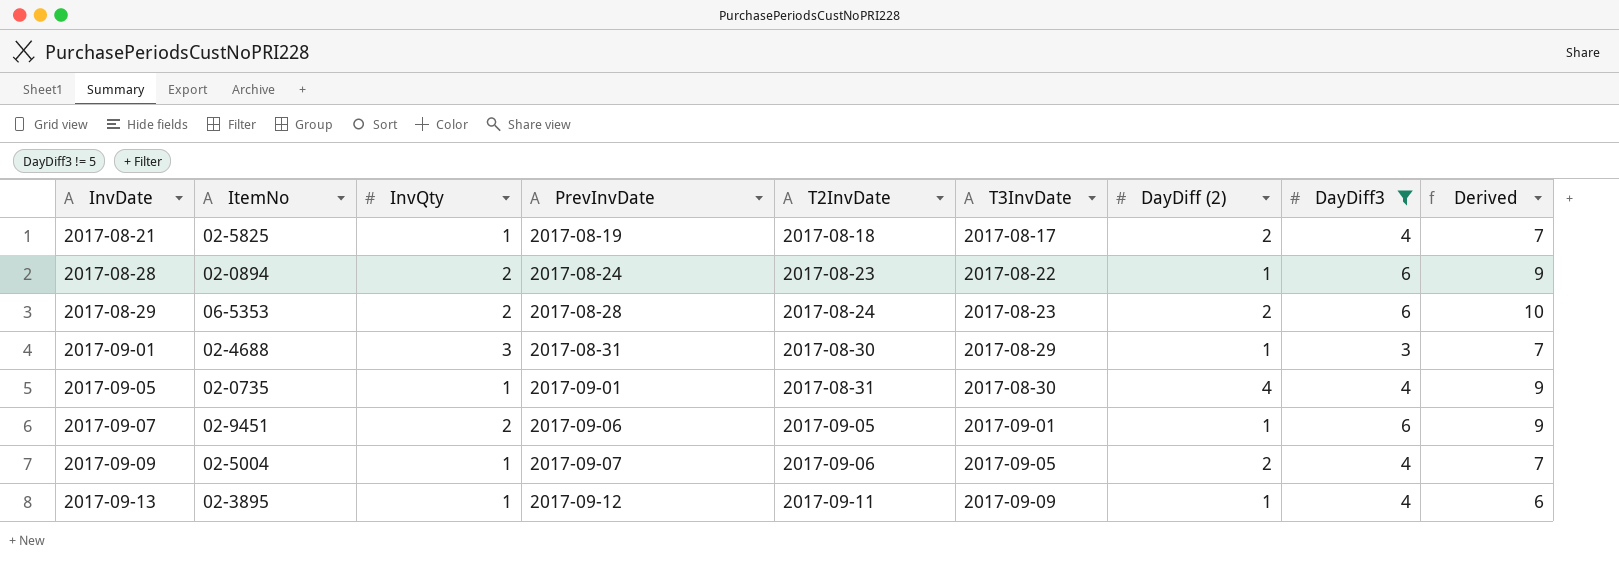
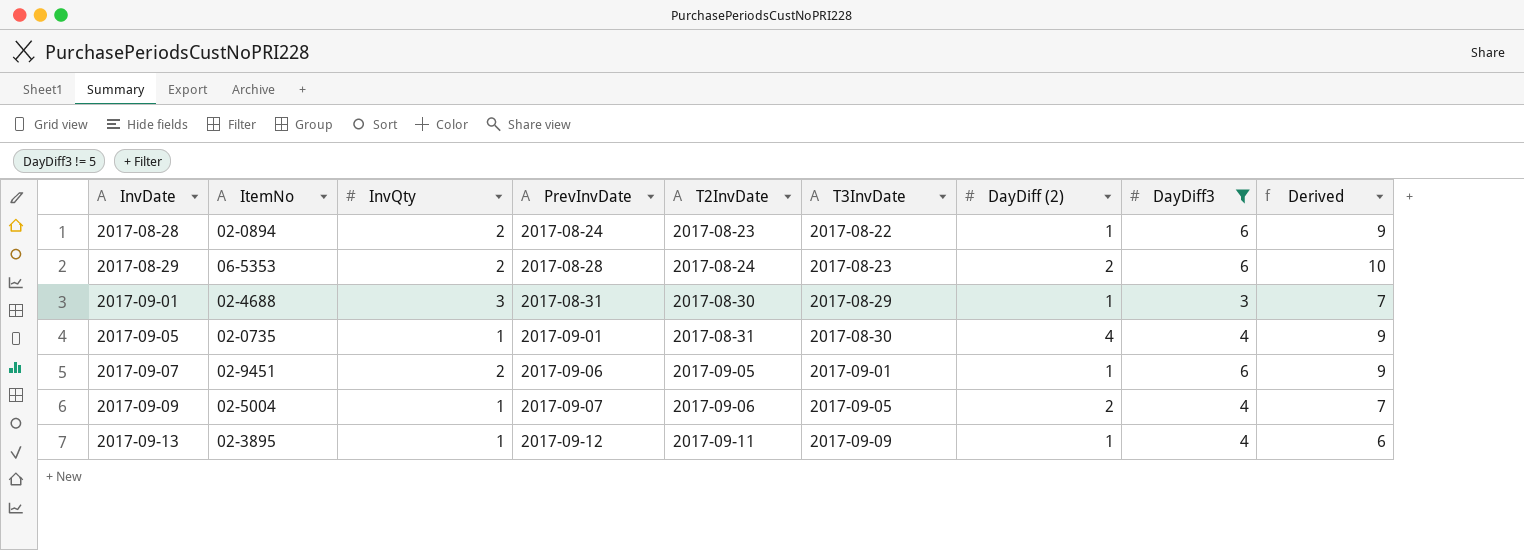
row 2017-08-21: 02-5825 | 1 | 2017-08-19 | 2017-08-18 | 2017-08-17 | 2 | 4 | 7 -> none

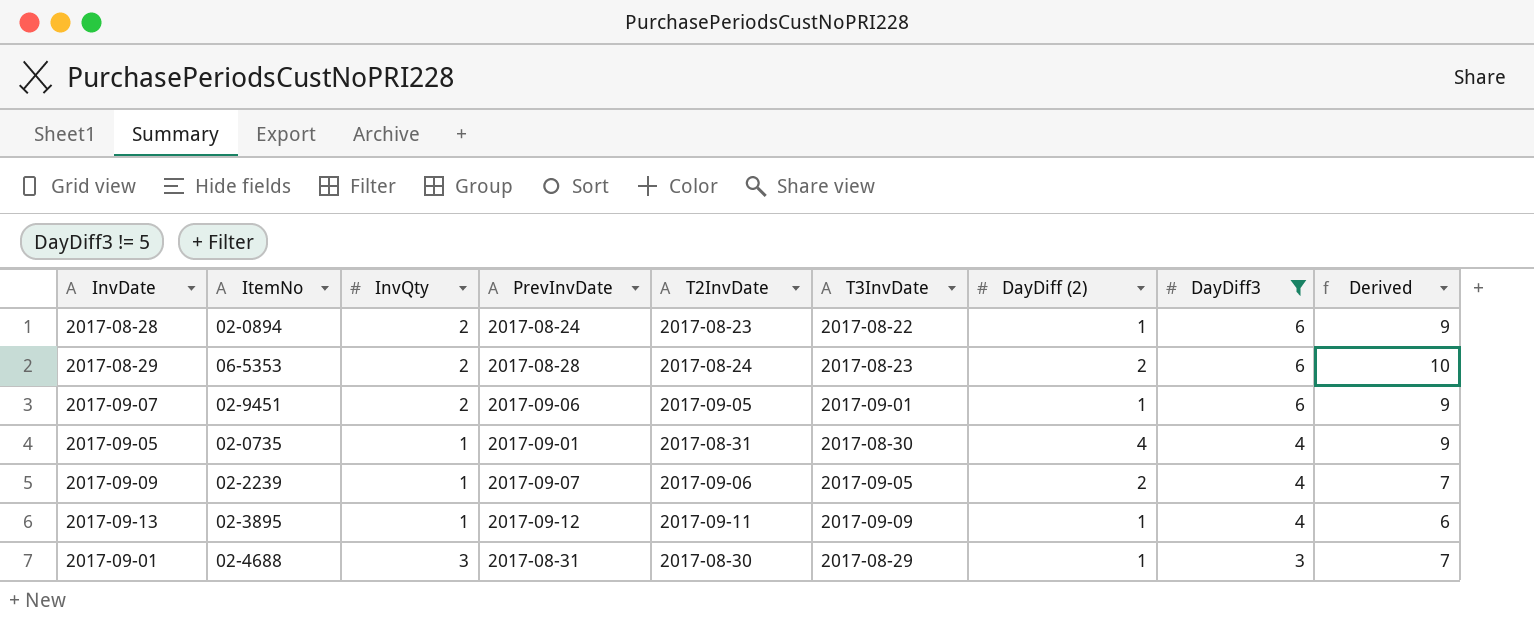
row order: InvDate ascending -> DayDiff3 descending
2017-09-09 | ItemNo: 02-5004 -> 02-2239

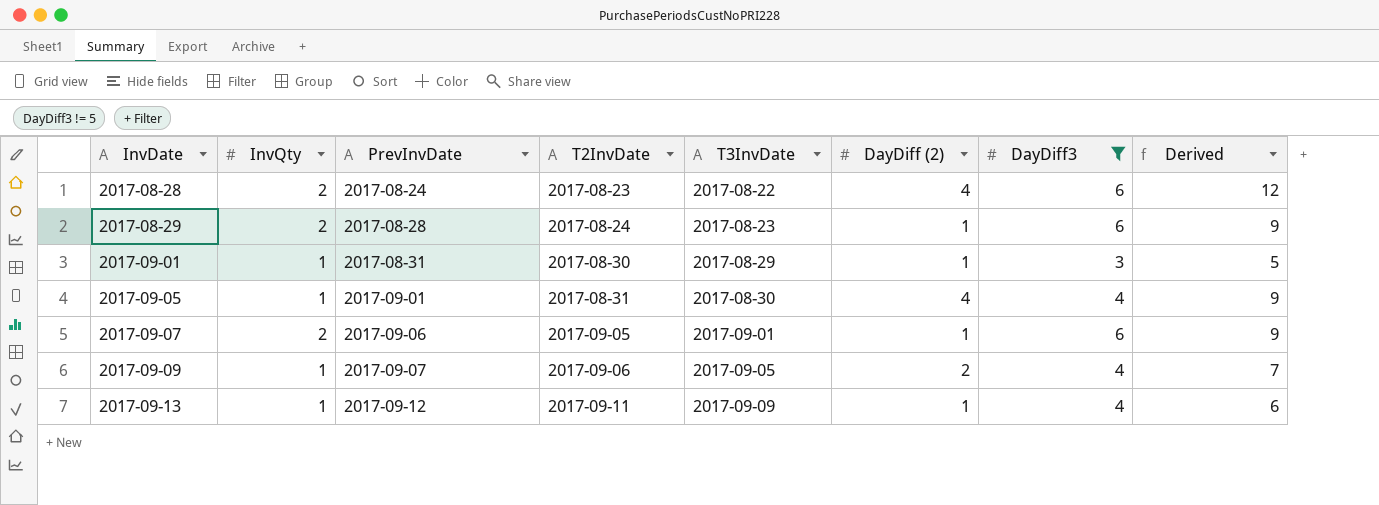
row order: DayDiff3 descending -> InvDate ascending
column ItemNo | position: 2 -> none
2017-08-28 | DayDiff (2): 1 -> 4
2017-08-28 | Derived: 9 -> 12
2017-08-29 | DayDiff (2): 2 -> 1
2017-08-29 | Derived: 10 -> 9
2017-09-01 | InvQty: 3 -> 1
2017-09-01 | Derived: 7 -> 5

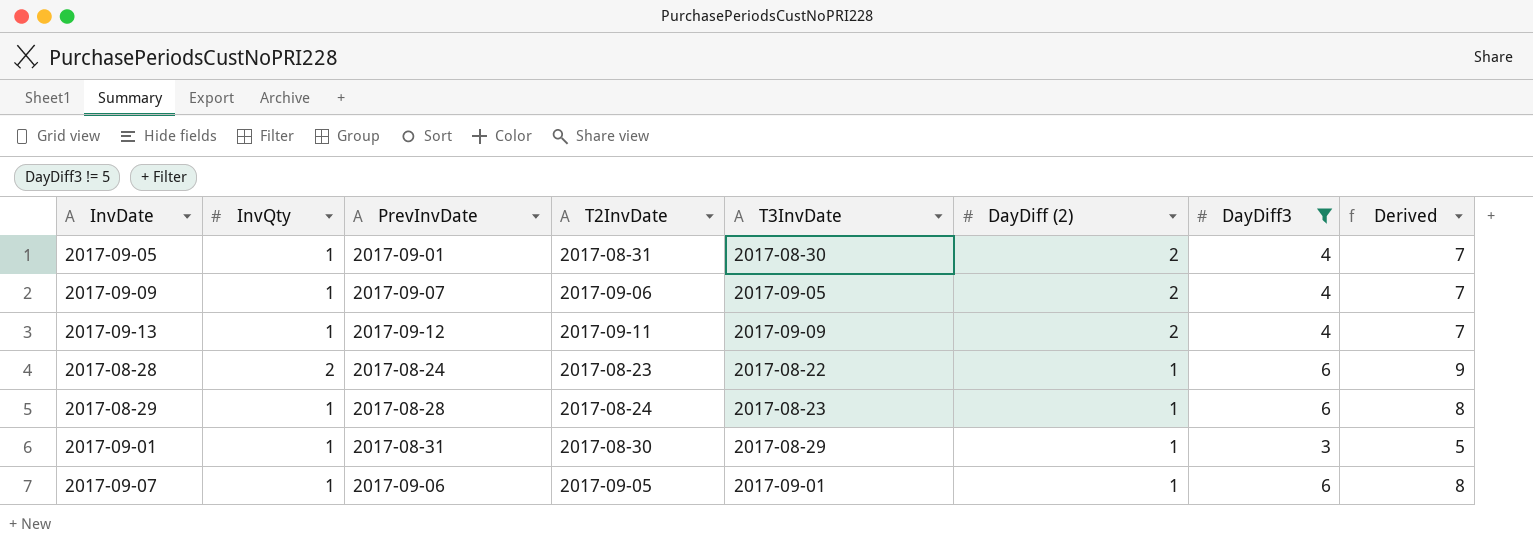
row order: InvDate ascending -> DayDiff (2) descending
2017-09-05 | DayDiff (2): 4 -> 2
2017-09-05 | Derived: 9 -> 7
2017-09-13 | DayDiff (2): 1 -> 2
2017-09-13 | Derived: 6 -> 7
2017-08-28 | DayDiff (2): 4 -> 1
2017-08-28 | Derived: 12 -> 9
2017-08-29 | InvQty: 2 -> 1
2017-08-29 | Derived: 9 -> 8
2017-09-07 | InvQty: 2 -> 1
2017-09-07 | Derived: 9 -> 8

